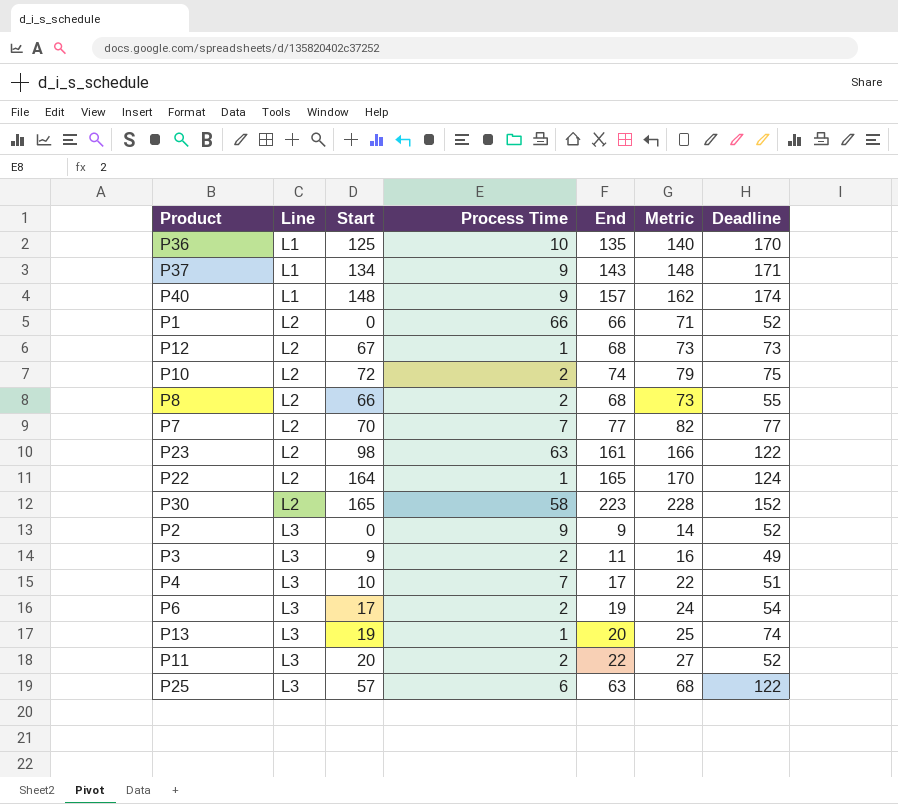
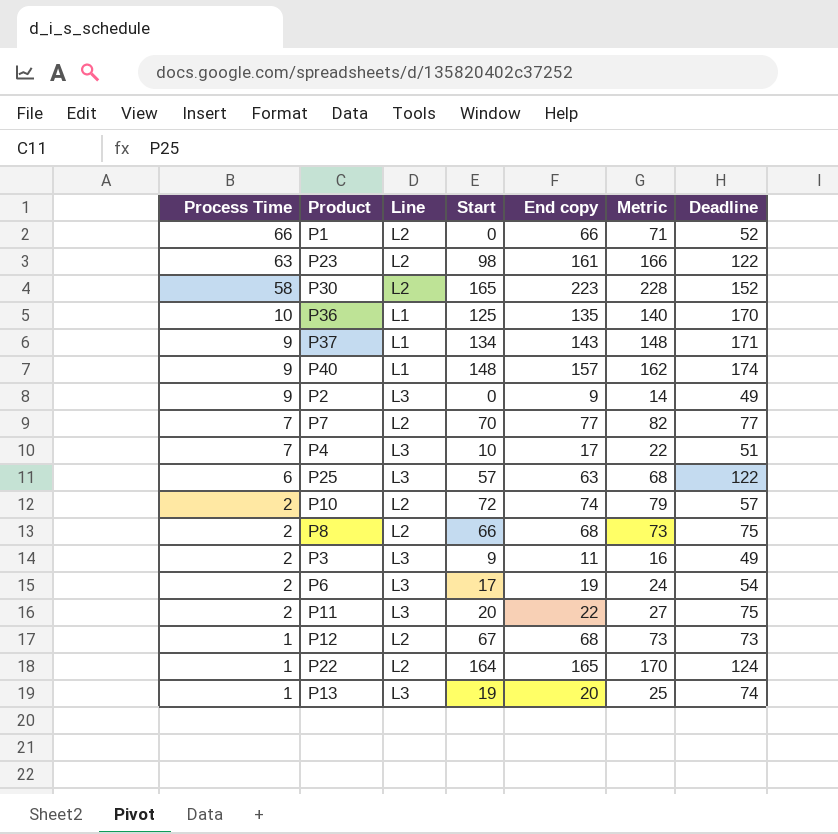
row order: Line ascending -> Process Time descending
column Process Time | position: 4 -> 1
column name: End -> End copy
P2 | Deadline: 52 -> 49
P10 | Deadline: 75 -> 57
P8 | Deadline: 55 -> 75
P11 | Deadline: 52 -> 75

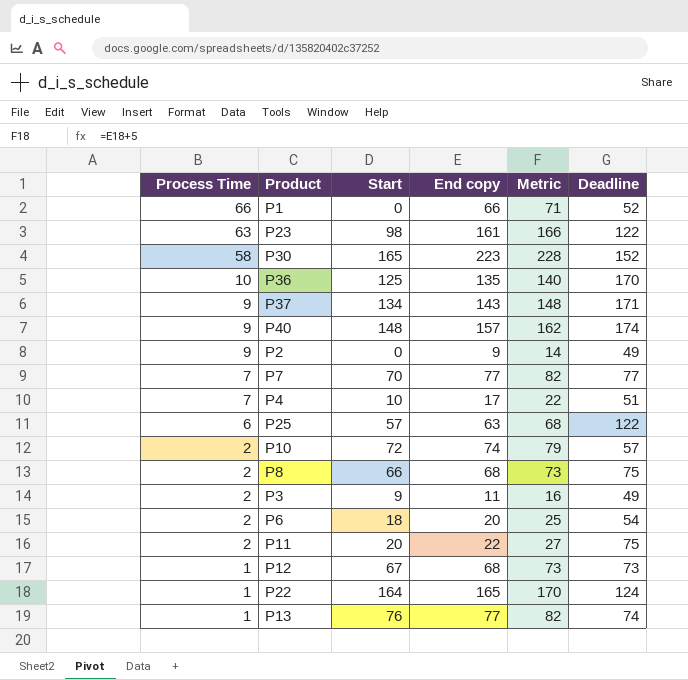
column Line | position: 3 -> none
P6 | Start: 17 -> 18
P6 | End copy: 19 -> 20
P6 | Metric: 24 -> 25
P13 | Start: 19 -> 76
P13 | End copy: 20 -> 77
P13 | Metric: 25 -> 82

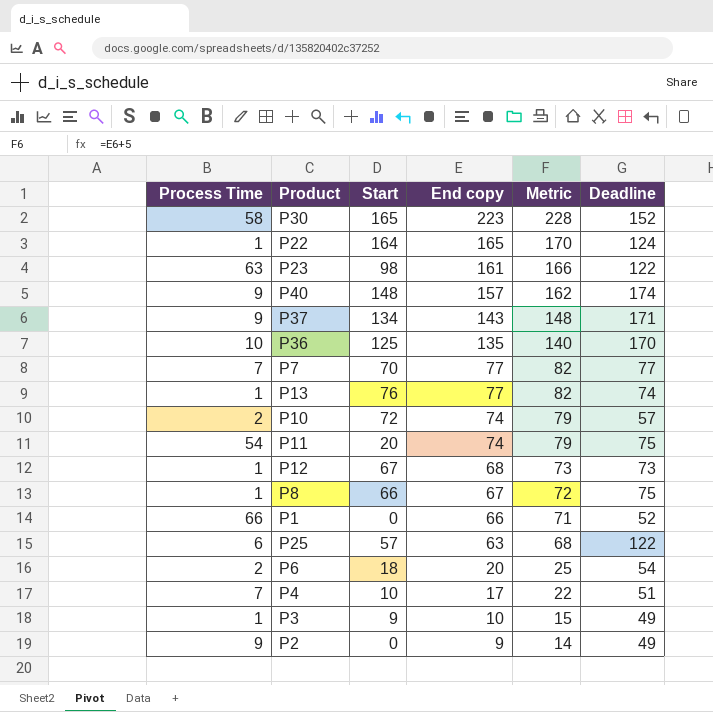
row order: Process Time descending -> End copy descending
P11 | Process Time: 2 -> 54
P11 | End copy: 22 -> 74
P11 | Metric: 27 -> 79
P8 | Process Time: 2 -> 1
P8 | End copy: 68 -> 67
P8 | Metric: 73 -> 72
P3 | Process Time: 2 -> 1
P3 | End copy: 11 -> 10
P3 | Metric: 16 -> 15

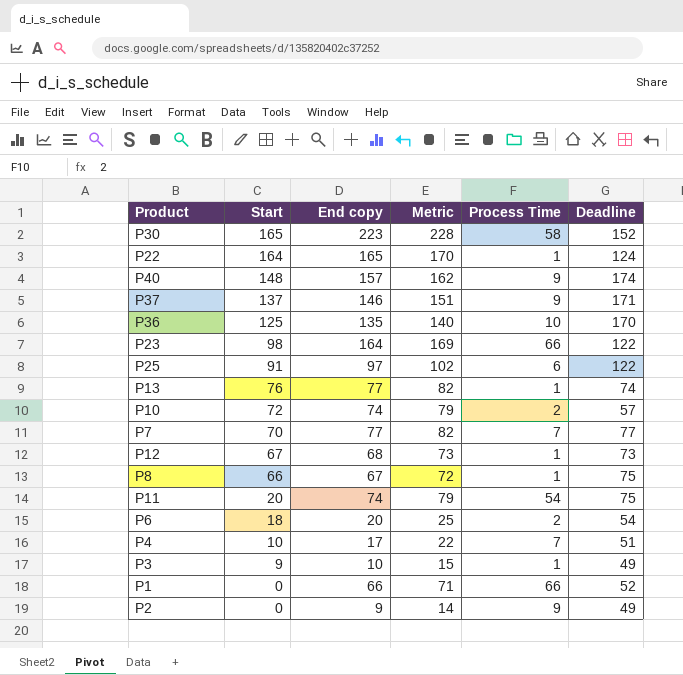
row order: End copy descending -> Start descending
column Process Time | position: 1 -> 5
P37 | Start: 134 -> 137
P37 | End copy: 143 -> 146
P37 | Metric: 148 -> 151
P23 | End copy: 161 -> 164
P23 | Metric: 166 -> 169
P23 | Process Time: 63 -> 66
P25 | Start: 57 -> 91
P25 | End copy: 63 -> 97
P25 | Metric: 68 -> 102

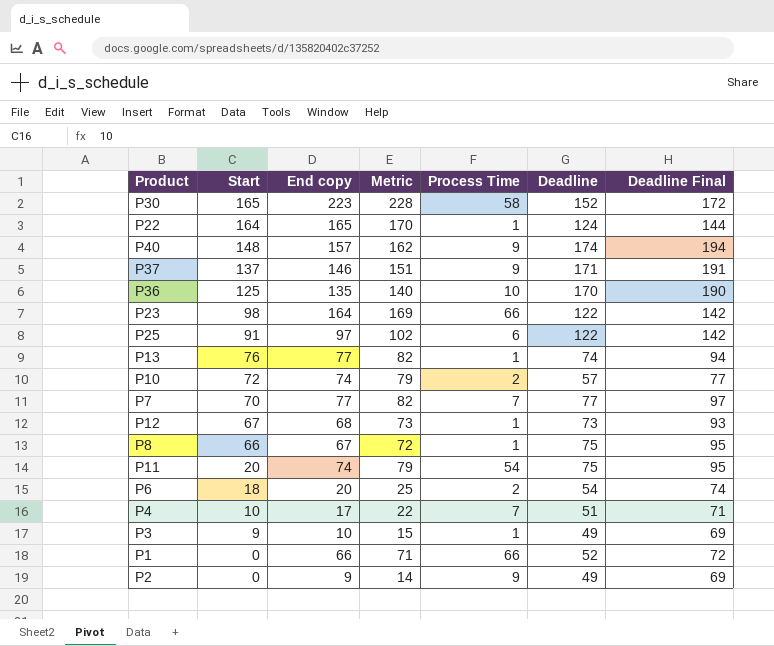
column Deadline Final | formula: none -> [Deadline] + 20

